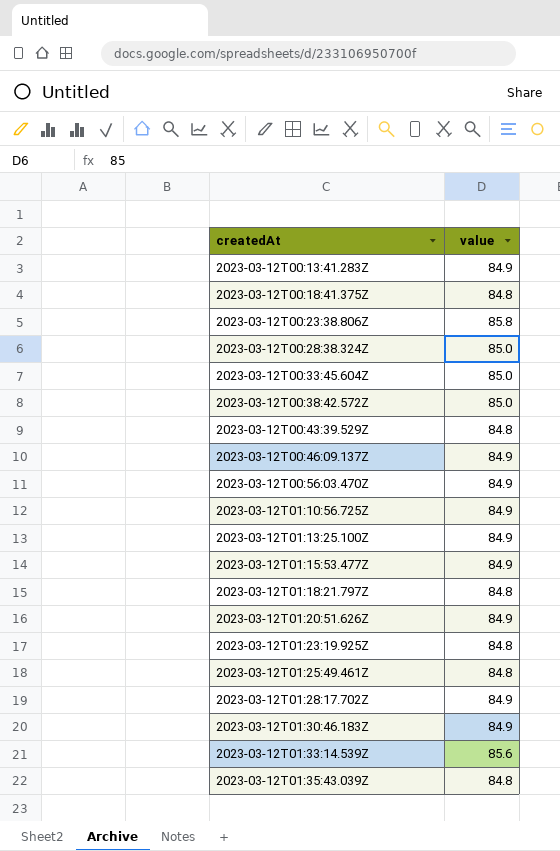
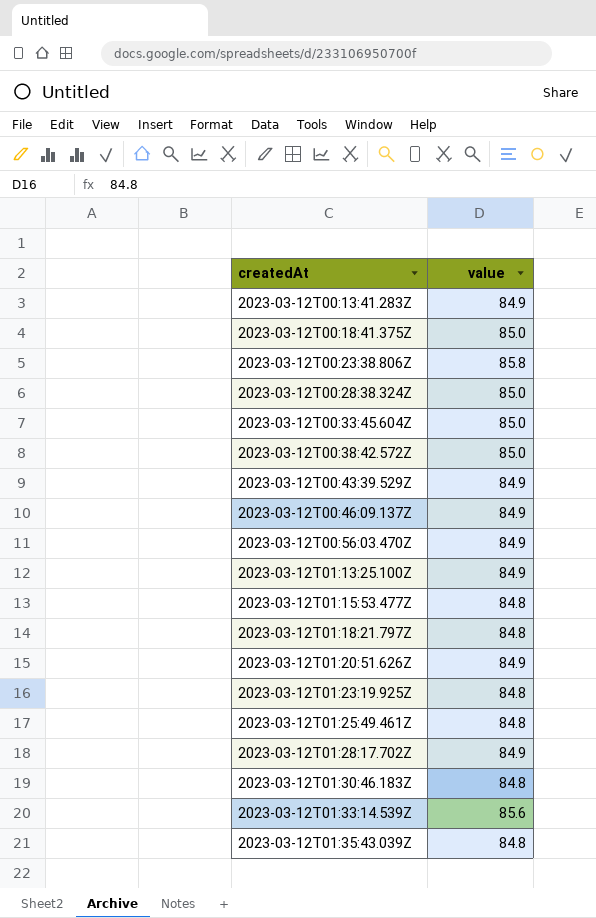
row 2023-03-12T01:10:56.725Z: 84.9 -> none
2023-03-12T00:18:41.375Z | value: 84.8 -> 85.0
2023-03-12T00:43:39.529Z | value: 84.8 -> 84.9
2023-03-12T01:15:53.477Z | value: 84.9 -> 84.8
2023-03-12T01:30:46.183Z | value: 84.9 -> 84.8

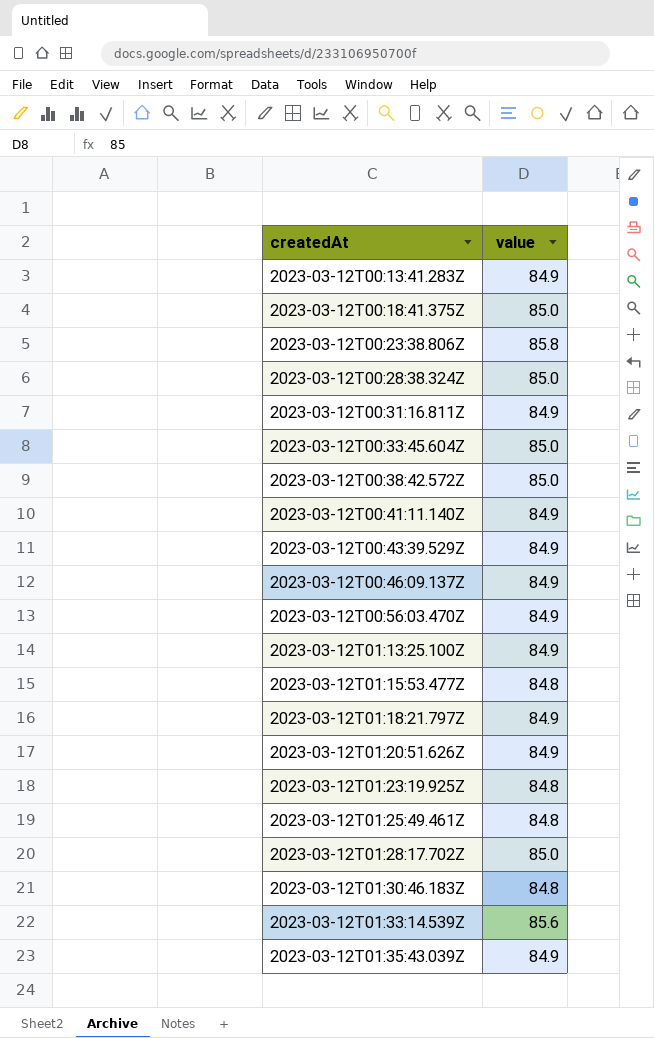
row 2023-03-12T00:31:16.811Z: none -> 84.9
row 2023-03-12T00:41:11.140Z: none -> 84.9
2023-03-12T01:18:21.797Z | value: 84.8 -> 84.9
2023-03-12T01:28:17.702Z | value: 84.9 -> 85.0
2023-03-12T01:35:43.039Z | value: 84.8 -> 84.9

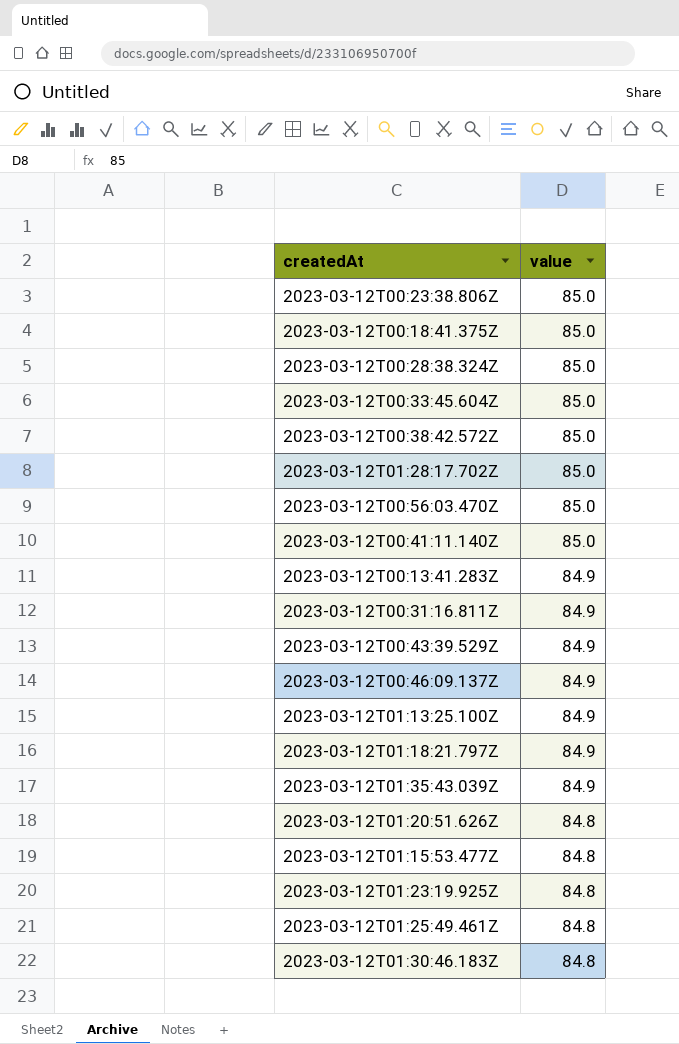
row order: createdAt ascending -> value descending
row 2023-03-12T01:33:14.539Z: 85.6 -> none
2023-03-12T00:23:38.806Z | value: 85.8 -> 85.0
2023-03-12T00:56:03.470Z | value: 84.9 -> 85.0
2023-03-12T00:41:11.140Z | value: 84.9 -> 85.0
2023-03-12T01:20:51.626Z | value: 84.9 -> 84.8

